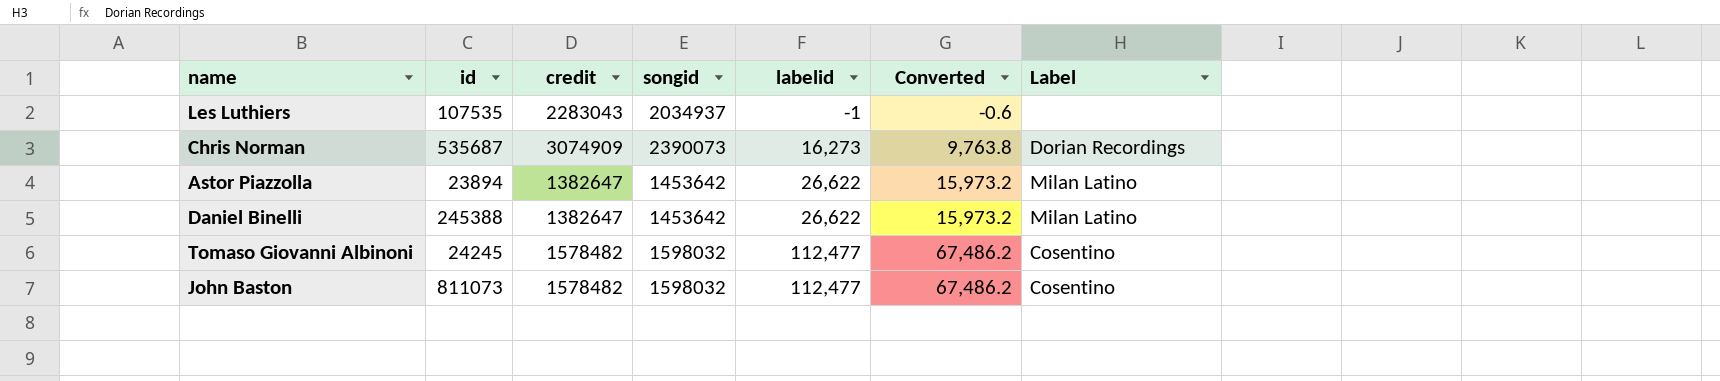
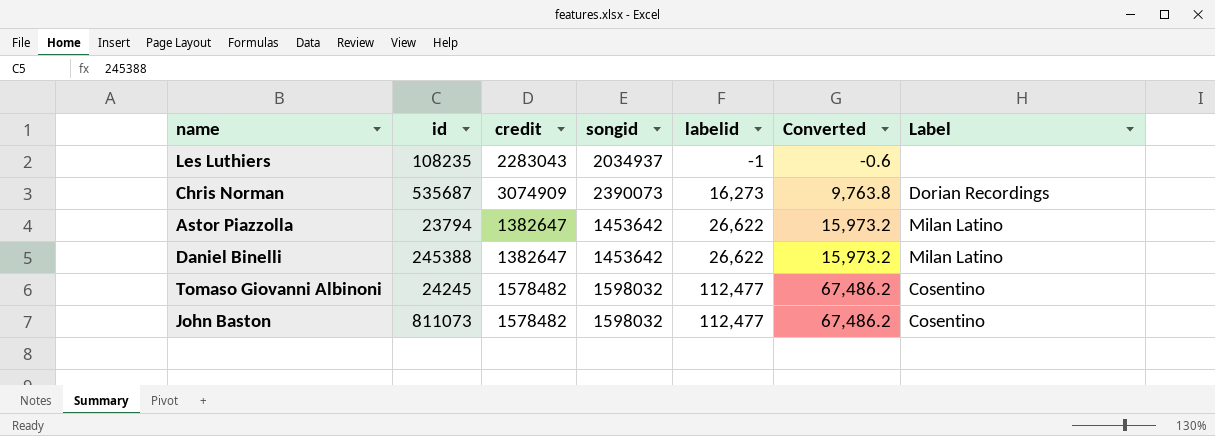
Les Luthiers | id: 107535 -> 108235
Astor Piazzolla | id: 23894 -> 23794

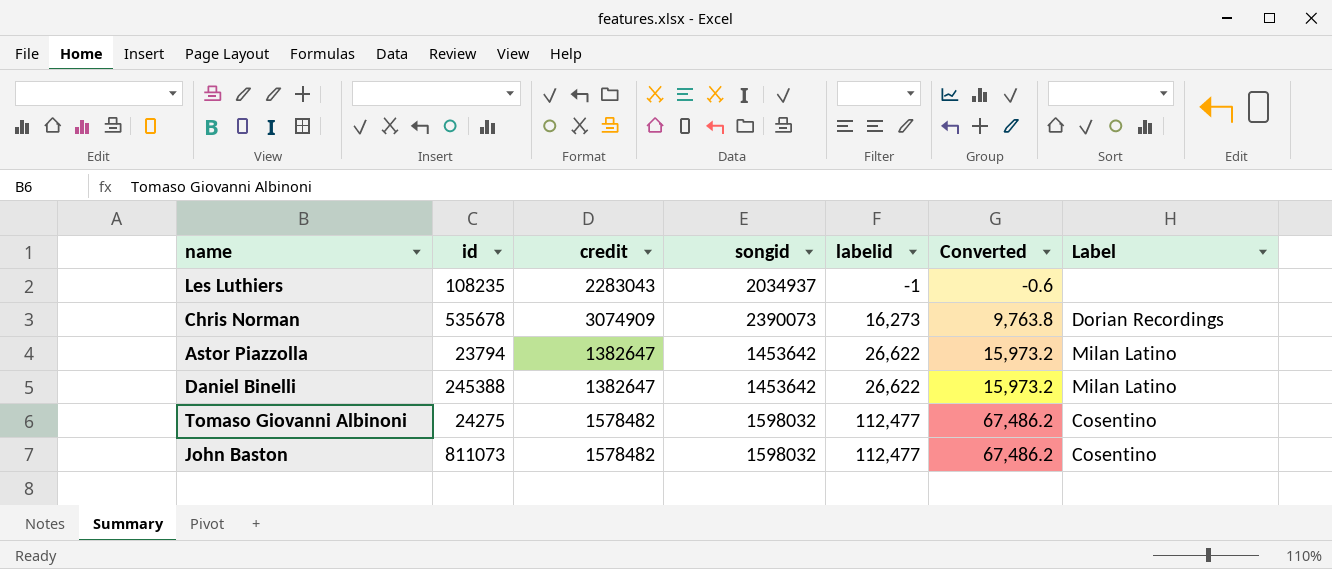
Chris Norman | id: 535687 -> 535678
Tomaso Giovanni Albinoni | id: 24245 -> 24275

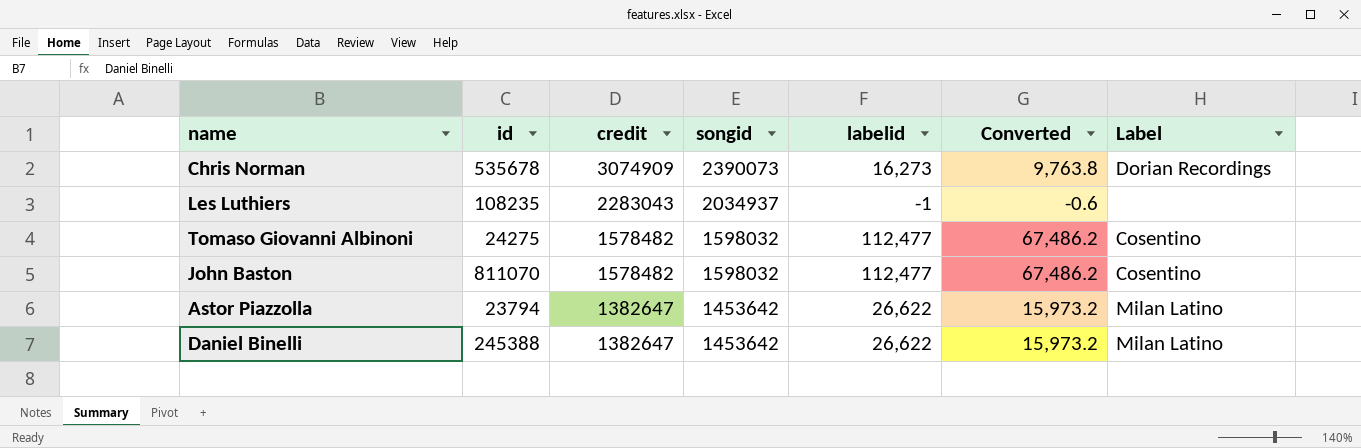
row order: labelid ascending -> credit descending
John Baston | id: 811073 -> 811070

